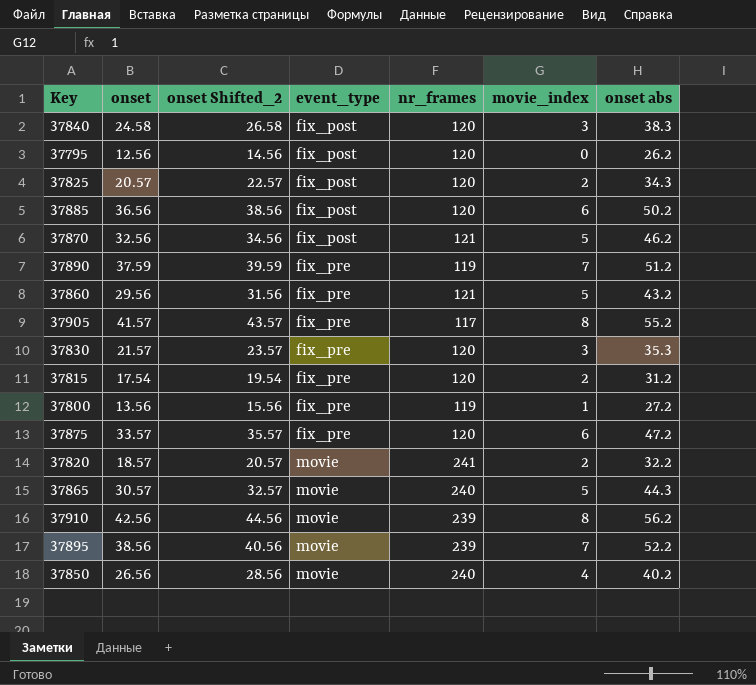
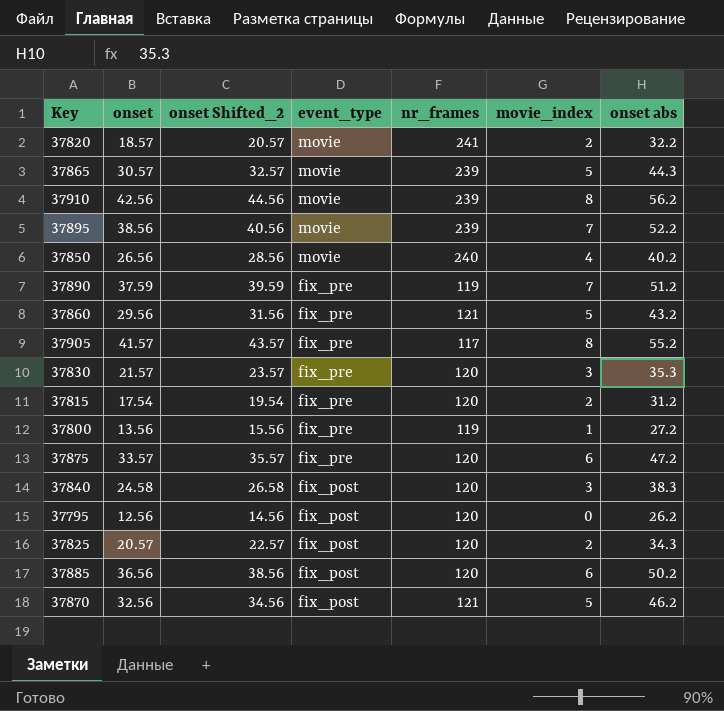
row order: event_type ascending -> event_type descending
37865 | nr_frames: 240 -> 239

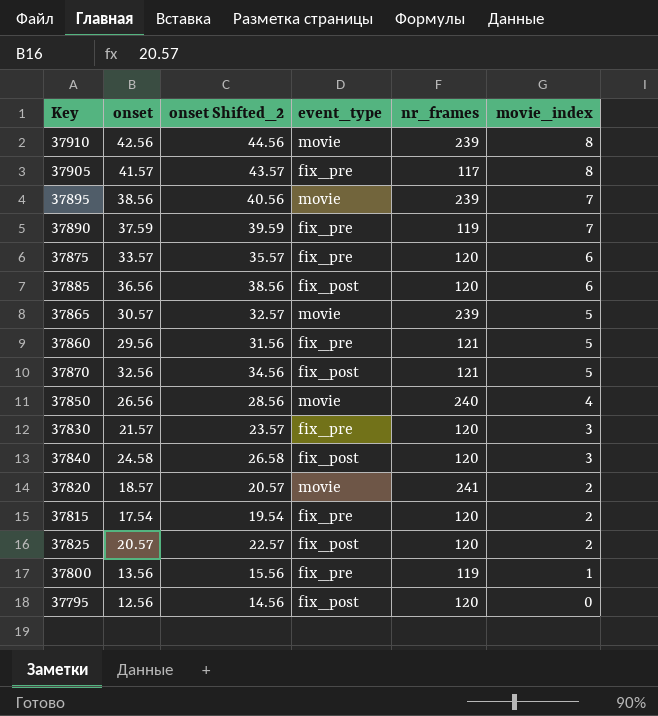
row order: event_type descending -> movie_index descending
column onset abs | position: 7 -> none

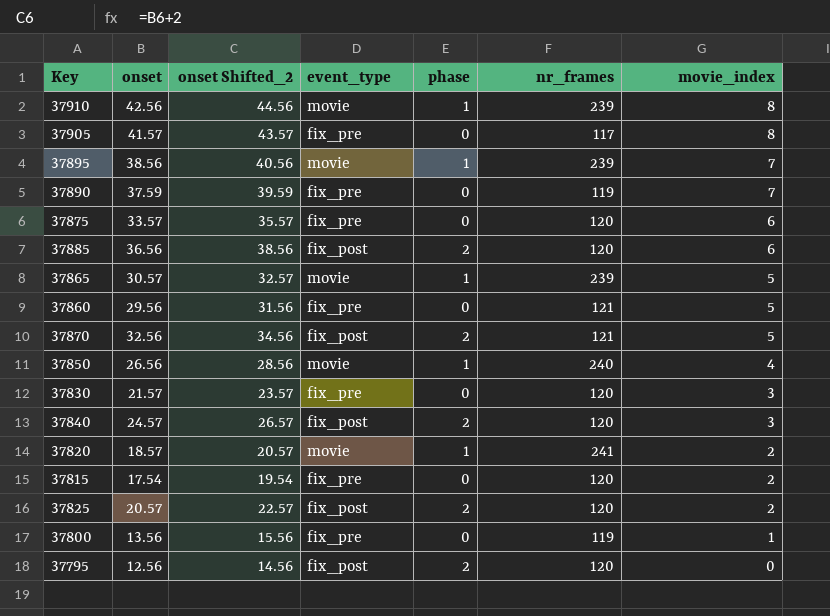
column phase | position: none -> 5
37840 | onset: 24.58 -> 24.57
37840 | onset Shifted_2: 26.58 -> 26.57

